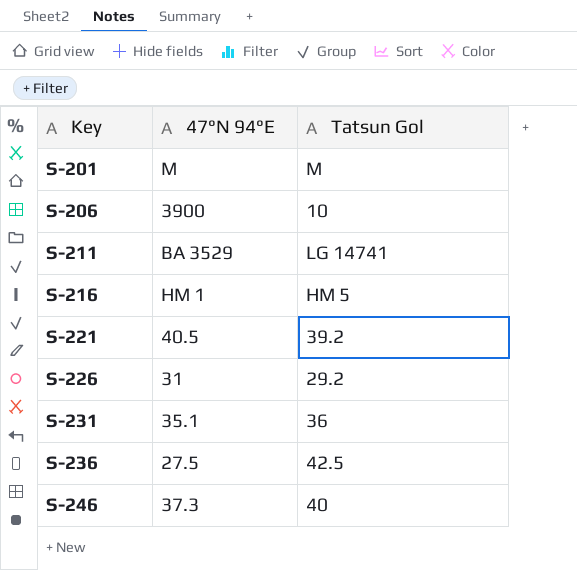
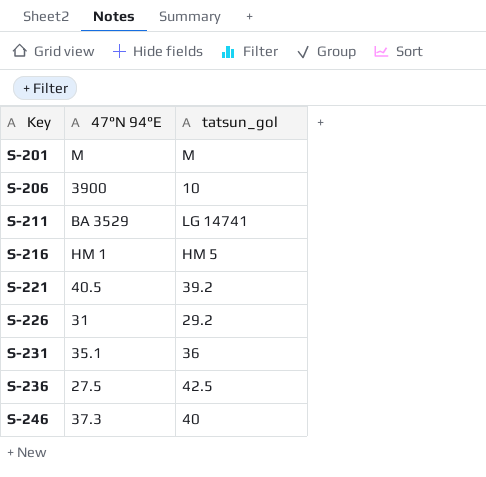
column name: Tatsun Gol -> tatsun_gol

